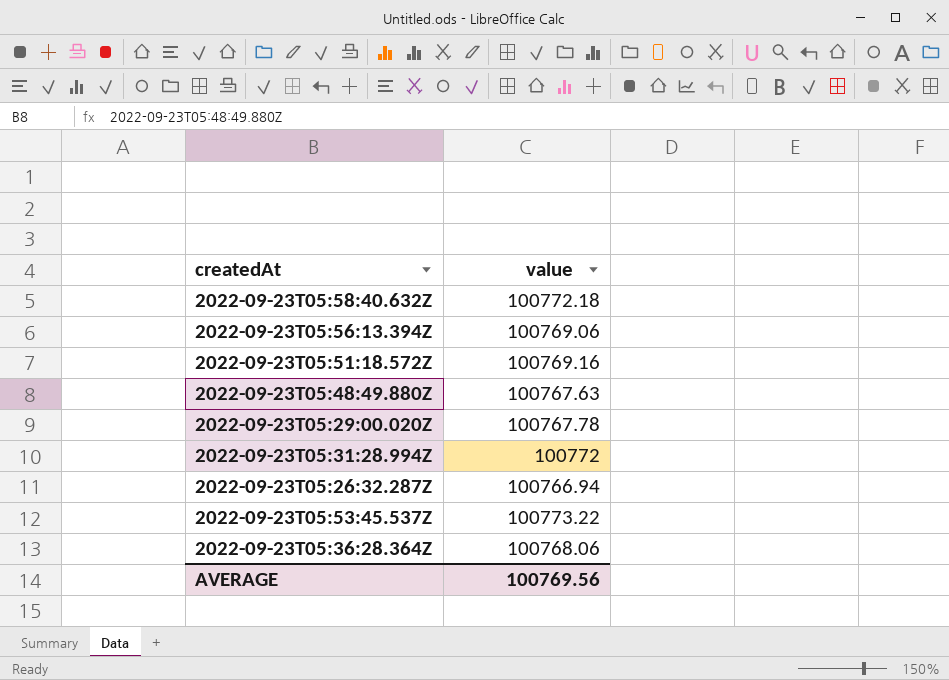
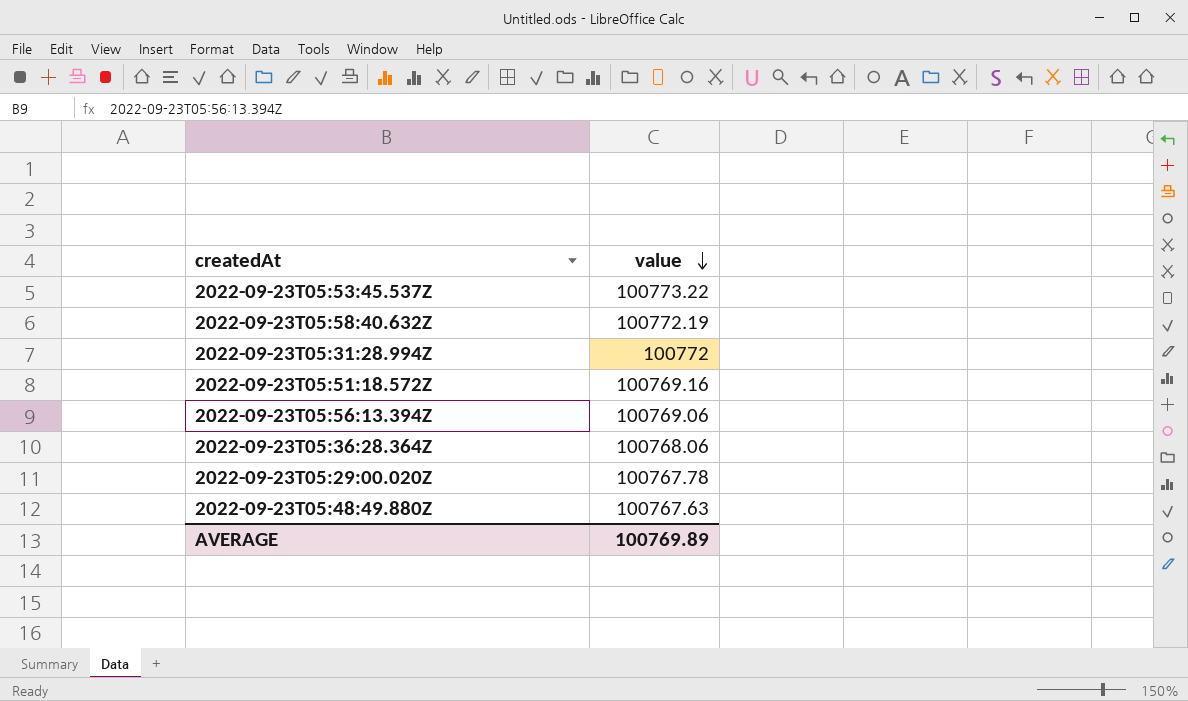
row order: none -> value descending
row 2022-09-23T05:26:32.287Z: 100766.94 -> none
2022-09-23T05:58:40.632Z | value: 100772.18 -> 100772.19
AVERAGE | value: 100769.56 -> 100769.89

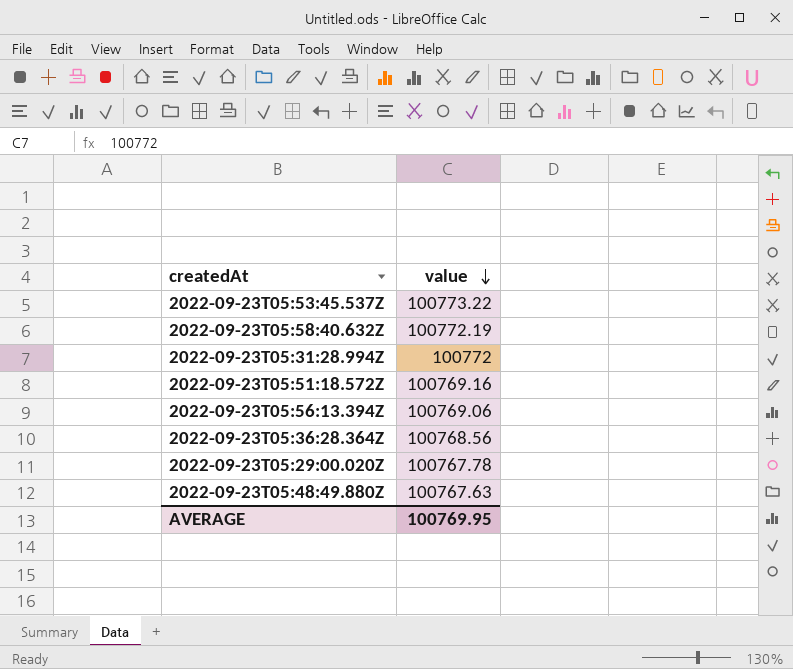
2022-09-23T05:36:28.364Z | value: 100768.06 -> 100768.56
AVERAGE | value: 100769.89 -> 100769.95

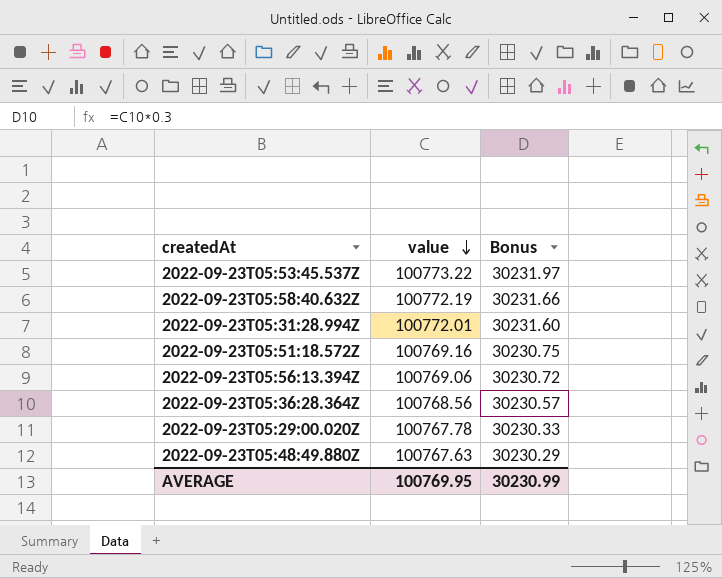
column Bonus | formula: none -> [value] * 0.3
2022-09-23T05:31:28.994Z | value: 100772 -> 100772.01

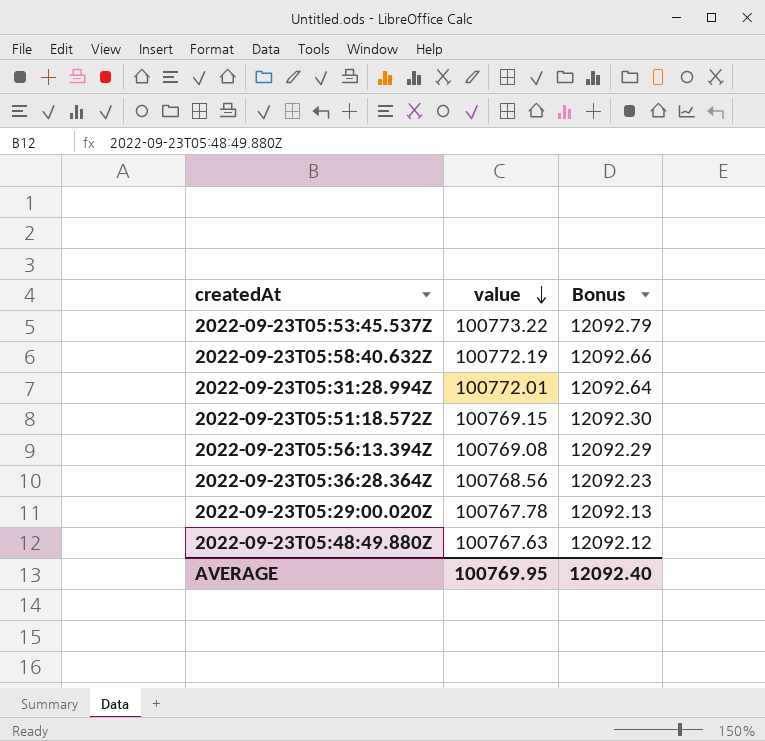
column Bonus | formula: [value] * 0.3 -> [value] * 0.12
2022-09-23T05:51:18.572Z | value: 100769.16 -> 100769.15
2022-09-23T05:56:13.394Z | value: 100769.06 -> 100769.08
AVERAGE | Bonus: 30230.99 -> 12092.40

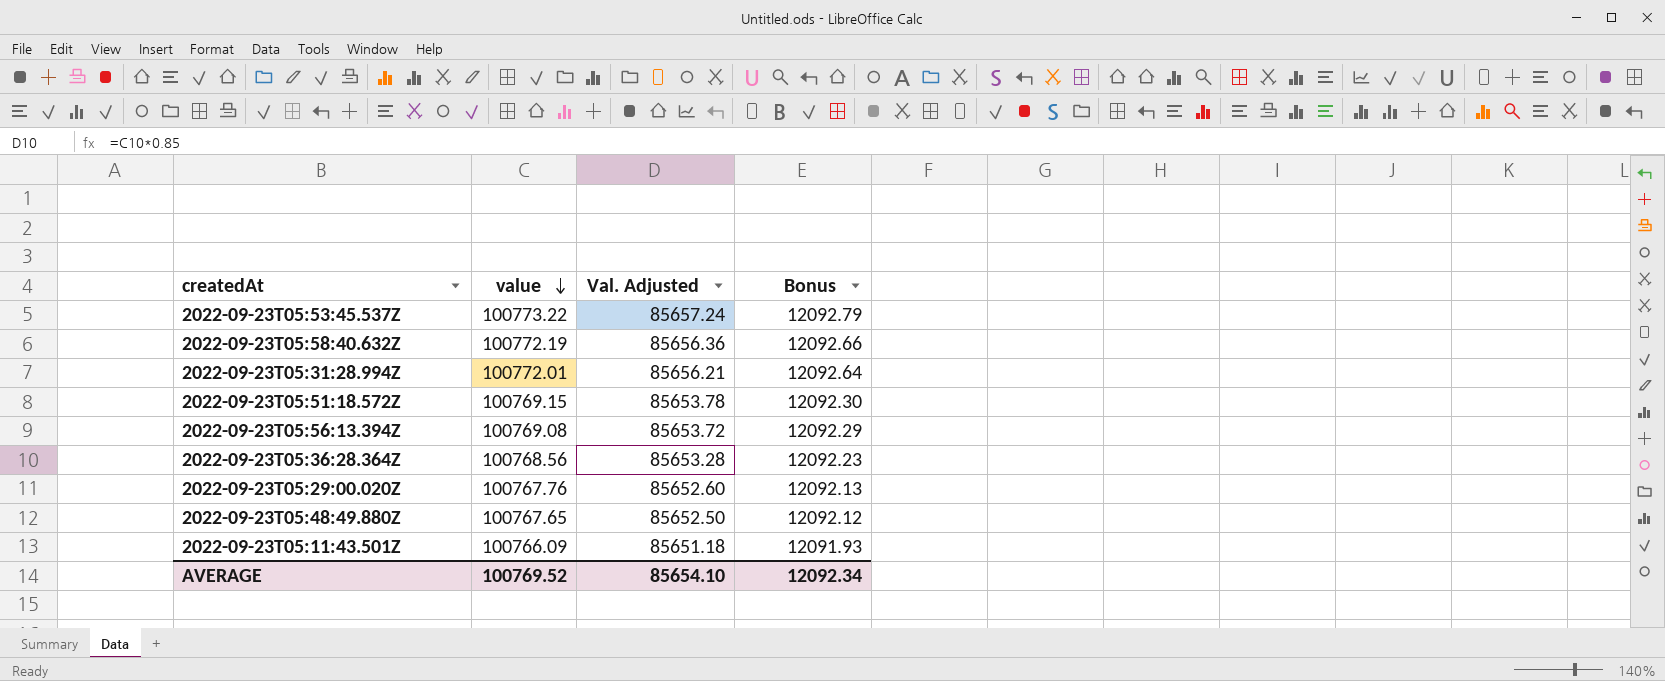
column Val. Adjusted | formula: none -> [value] * 0.85
2022-09-23T05:29:00.020Z | value: 100767.78 -> 100767.76
2022-09-23T05:48:49.880Z | value: 100767.63 -> 100767.65
row 2022-09-23T05:11:43.501Z: none -> 100766.09 | 85651.18 | 12091.93
AVERAGE | value: 100769.95 -> 100769.52
AVERAGE | Bonus: 12092.40 -> 12092.34

